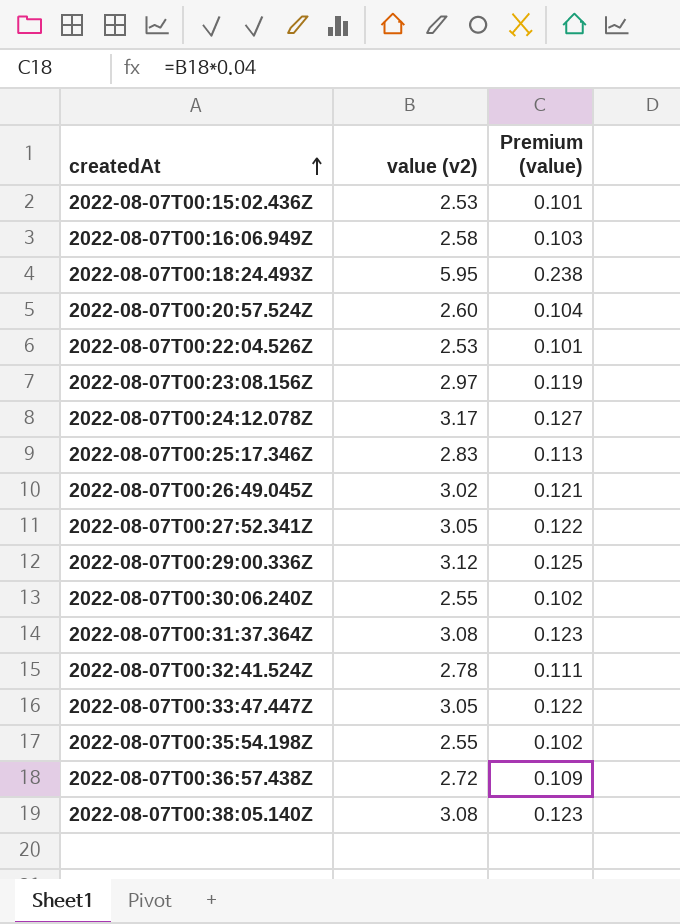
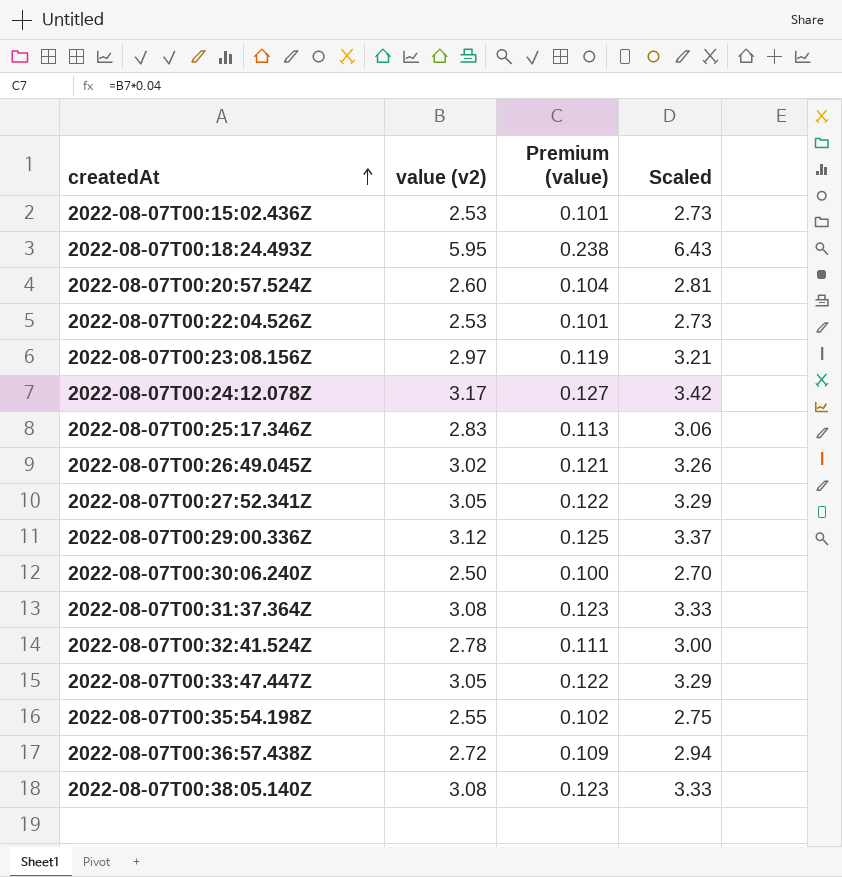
column Scaled | formula: none -> [value (v2)] * 1.08
row 2022-08-07T00:16:06.949Z: 2.58 | 0.103 -> none
2022-08-07T00:30:06.240Z | value (v2): 2.55 -> 2.50
2022-08-07T00:30:06.240Z | Premium (value): 0.102 -> 0.100

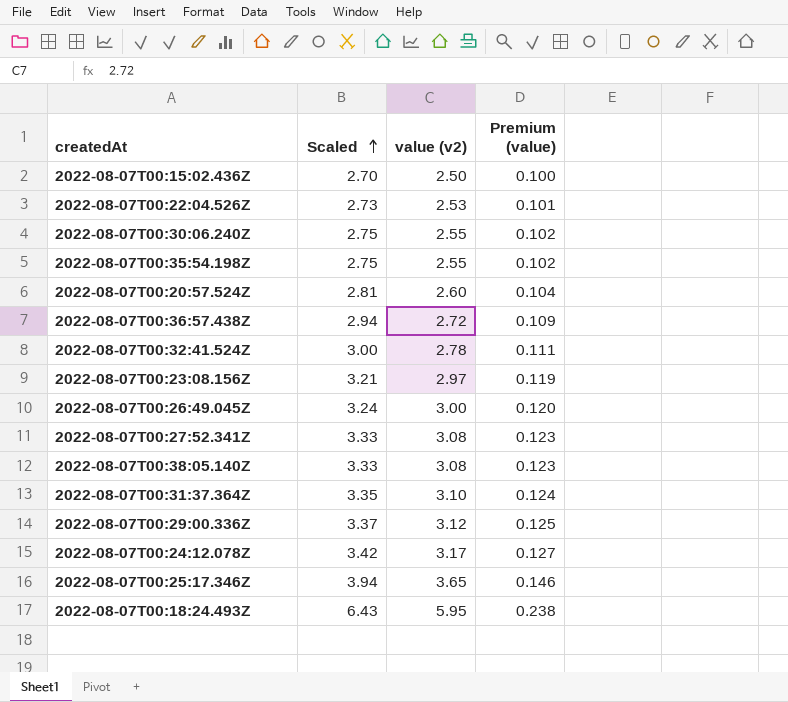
row order: createdAt ascending -> Scaled ascending
column Scaled | position: 4 -> 2
row 2022-08-07T00:33:47.447Z: 3.05 | 0.122 | 3.29 -> none
2022-08-07T00:15:02.436Z | Scaled: 2.73 -> 2.70
2022-08-07T00:15:02.436Z | value (v2): 2.53 -> 2.50
2022-08-07T00:15:02.436Z | Premium (value): 0.101 -> 0.100
2022-08-07T00:30:06.240Z | Scaled: 2.70 -> 2.75
2022-08-07T00:30:06.240Z | value (v2): 2.50 -> 2.55
2022-08-07T00:30:06.240Z | Premium (value): 0.100 -> 0.102
2022-08-07T00:26:49.045Z | Scaled: 3.26 -> 3.24
2022-08-07T00:26:49.045Z | value (v2): 3.02 -> 3.00
2022-08-07T00:26:49.045Z | Premium (value): 0.121 -> 0.120
2022-08-07T00:27:52.341Z | Scaled: 3.29 -> 3.33
2022-08-07T00:27:52.341Z | value (v2): 3.05 -> 3.08
2022-08-07T00:27:52.341Z | Premium (value): 0.122 -> 0.123
2022-08-07T00:31:37.364Z | Scaled: 3.33 -> 3.35
2022-08-07T00:31:37.364Z | value (v2): 3.08 -> 3.10
2022-08-07T00:31:37.364Z | Premium (value): 0.123 -> 0.124
2022-08-07T00:25:17.346Z | Scaled: 3.06 -> 3.94
2022-08-07T00:25:17.346Z | value (v2): 2.83 -> 3.65
2022-08-07T00:25:17.346Z | Premium (value): 0.113 -> 0.146

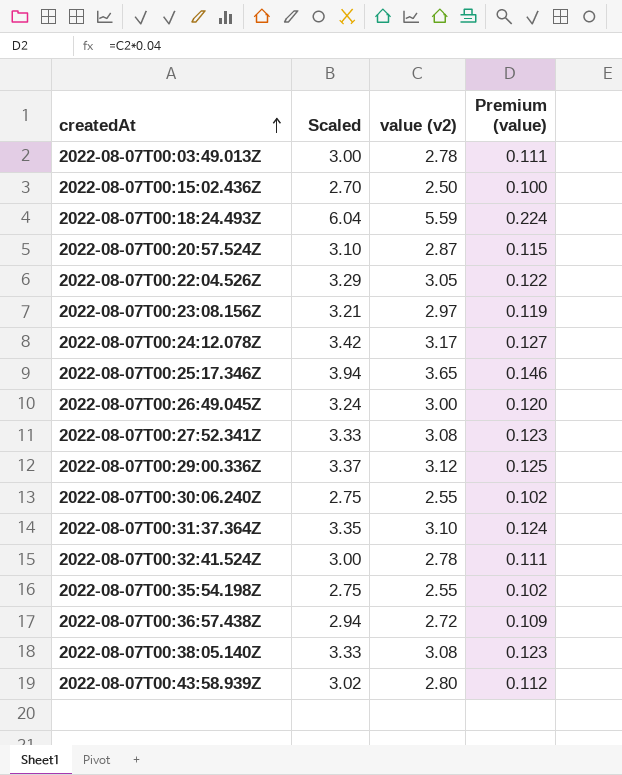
row order: Scaled ascending -> createdAt ascending
row 2022-08-07T00:03:49.013Z: none -> 3.00 | 2.78 | 0.111
2022-08-07T00:18:24.493Z | Scaled: 6.43 -> 6.04
2022-08-07T00:18:24.493Z | value (v2): 5.95 -> 5.59
2022-08-07T00:18:24.493Z | Premium (value): 0.238 -> 0.224
2022-08-07T00:20:57.524Z | Scaled: 2.81 -> 3.10
2022-08-07T00:20:57.524Z | value (v2): 2.60 -> 2.87
2022-08-07T00:20:57.524Z | Premium (value): 0.104 -> 0.115
2022-08-07T00:22:04.526Z | Scaled: 2.73 -> 3.29
2022-08-07T00:22:04.526Z | value (v2): 2.53 -> 3.05
2022-08-07T00:22:04.526Z | Premium (value): 0.101 -> 0.122
row 2022-08-07T00:43:58.939Z: none -> 3.02 | 2.80 | 0.112

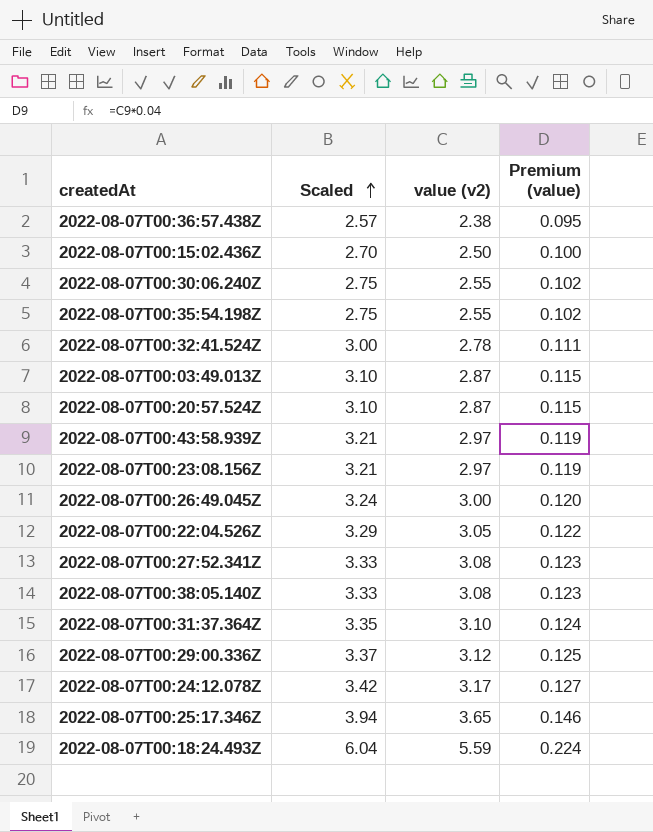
row order: createdAt ascending -> Scaled ascending
2022-08-07T00:36:57.438Z | Scaled: 2.94 -> 2.57
2022-08-07T00:36:57.438Z | value (v2): 2.72 -> 2.38
2022-08-07T00:36:57.438Z | Premium (value): 0.109 -> 0.095
2022-08-07T00:03:49.013Z | Scaled: 3.00 -> 3.10
2022-08-07T00:03:49.013Z | value (v2): 2.78 -> 2.87
2022-08-07T00:03:49.013Z | Premium (value): 0.111 -> 0.115
2022-08-07T00:43:58.939Z | Scaled: 3.02 -> 3.21
2022-08-07T00:43:58.939Z | value (v2): 2.80 -> 2.97
2022-08-07T00:43:58.939Z | Premium (value): 0.112 -> 0.119

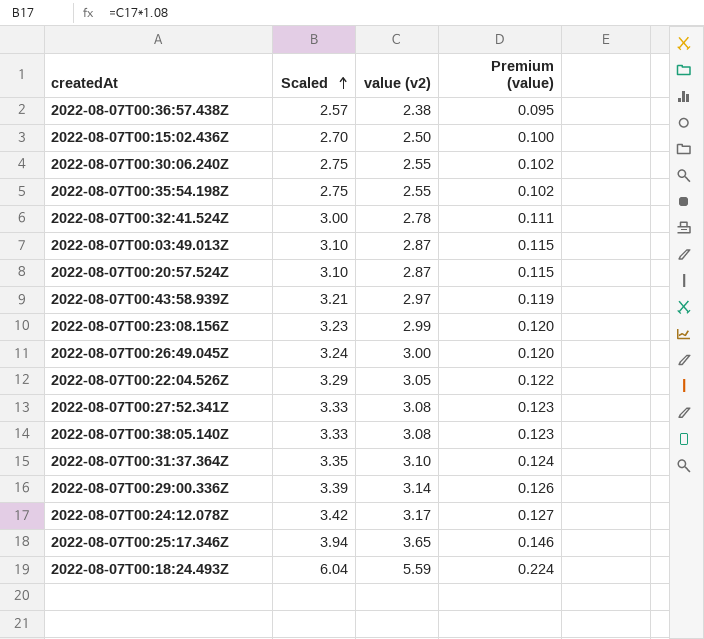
2022-08-07T00:23:08.156Z | Scaled: 3.21 -> 3.23
2022-08-07T00:23:08.156Z | value (v2): 2.97 -> 2.99
2022-08-07T00:23:08.156Z | Premium (value): 0.119 -> 0.120
2022-08-07T00:29:00.336Z | Scaled: 3.37 -> 3.39
2022-08-07T00:29:00.336Z | value (v2): 3.12 -> 3.14
2022-08-07T00:29:00.336Z | Premium (value): 0.125 -> 0.126

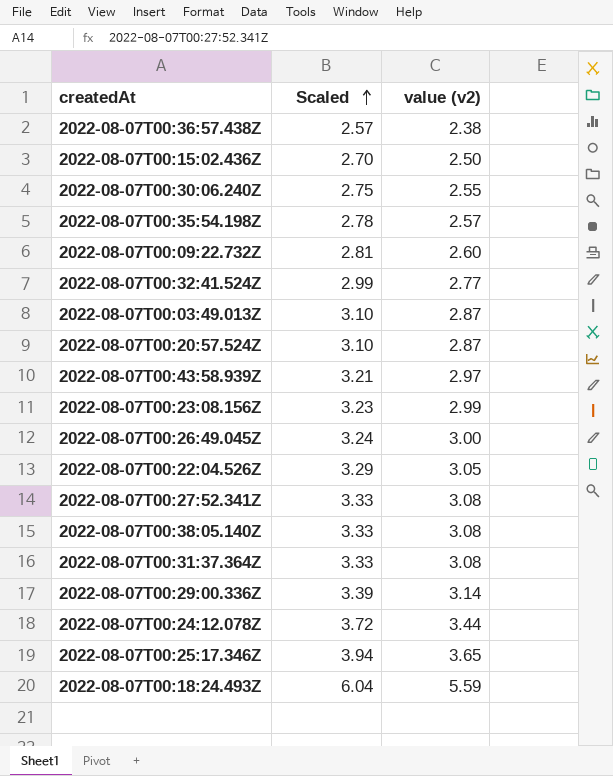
column Premium (value) | formula: [value (v2)] * 0.04 -> none
2022-08-07T00:35:54.198Z | Scaled: 2.75 -> 2.78
2022-08-07T00:35:54.198Z | value (v2): 2.55 -> 2.57
row 2022-08-07T00:09:22.732Z: none -> 2.81 | 2.60
2022-08-07T00:32:41.524Z | Scaled: 3.00 -> 2.99
2022-08-07T00:32:41.524Z | value (v2): 2.78 -> 2.77
2022-08-07T00:31:37.364Z | Scaled: 3.35 -> 3.33
2022-08-07T00:31:37.364Z | value (v2): 3.10 -> 3.08
2022-08-07T00:24:12.078Z | Scaled: 3.42 -> 3.72
2022-08-07T00:24:12.078Z | value (v2): 3.17 -> 3.44

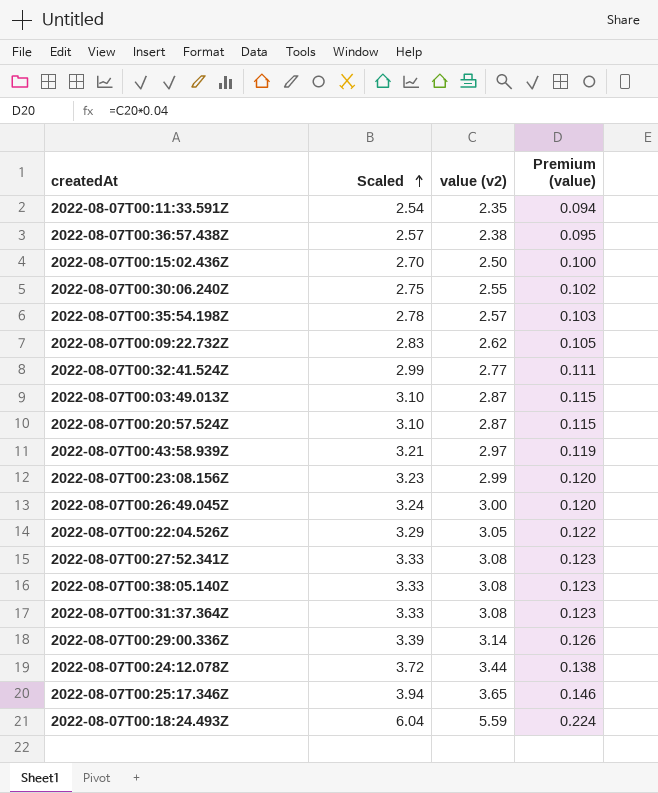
column Premium (value) | formula: none -> [value (v2)] * 0.04
row 2022-08-07T00:11:33.591Z: none -> 2.54 | 2.35 | 0.094
2022-08-07T00:09:22.732Z | Scaled: 2.81 -> 2.83
2022-08-07T00:09:22.732Z | value (v2): 2.60 -> 2.62

